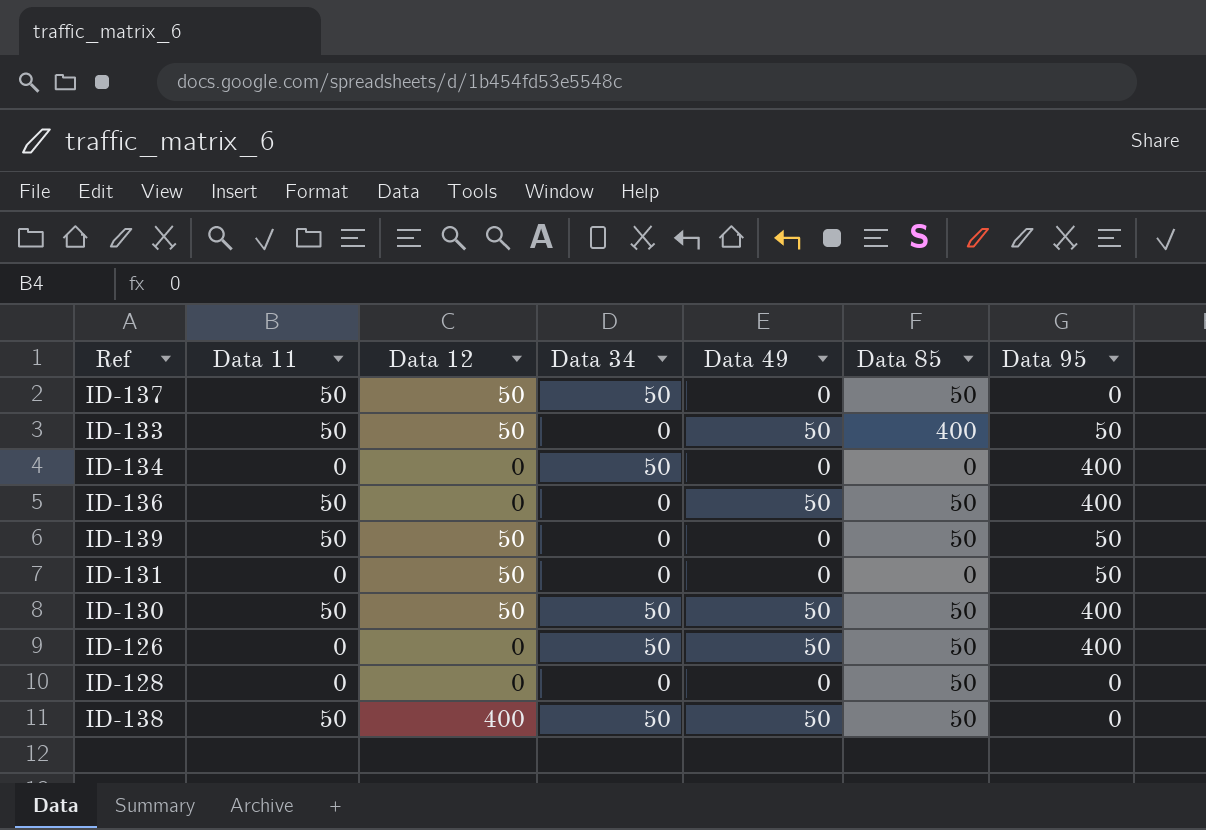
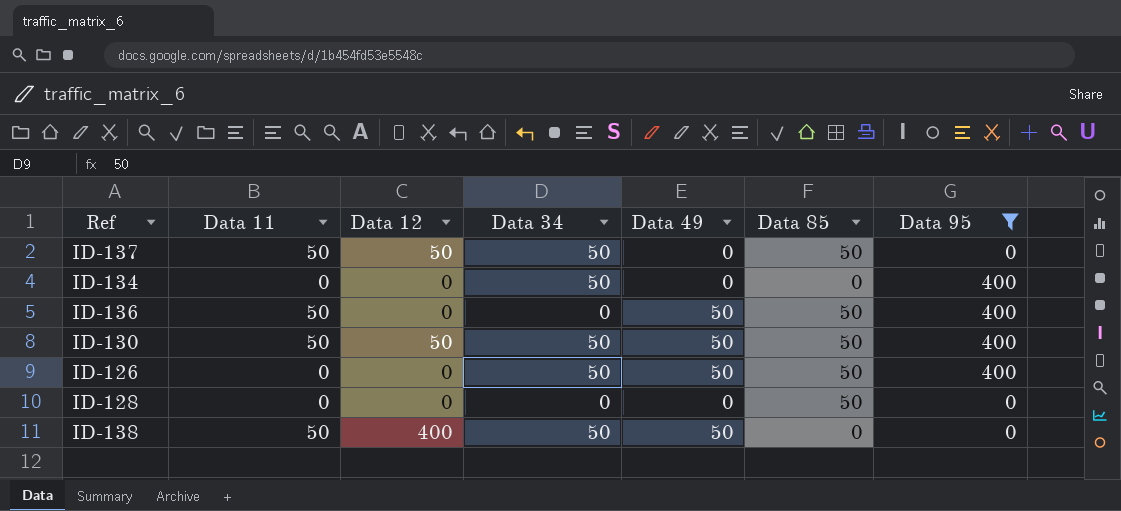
filter: none -> Data 95 != 50
ID-138 | Data 85: 50 -> 0

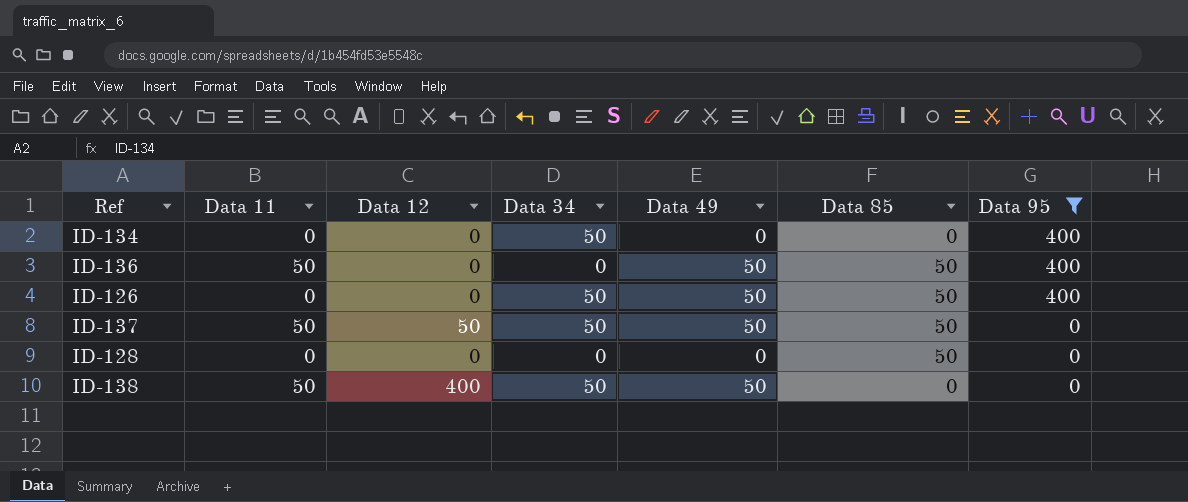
row order: none -> Data 95 descending
row ID-130: 50 | 50 | 50 | 50 | 50 | 400 -> none
ID-137 | Data 49: 0 -> 50

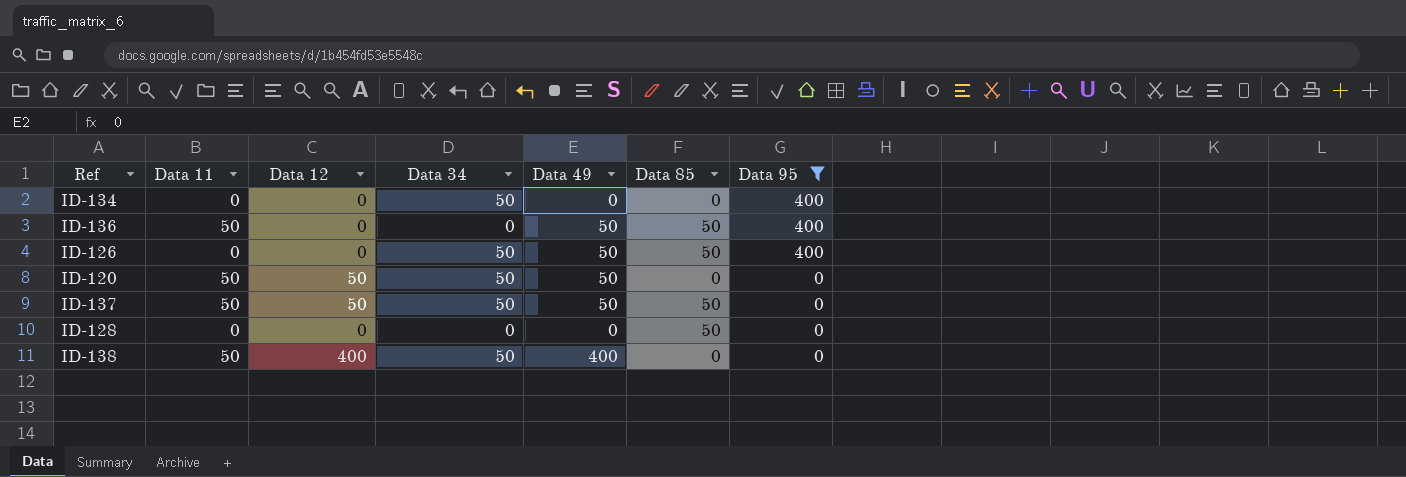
row ID-120: none -> 50 | 50 | 50 | 50 | 0 | 0
ID-138 | Data 49: 50 -> 400

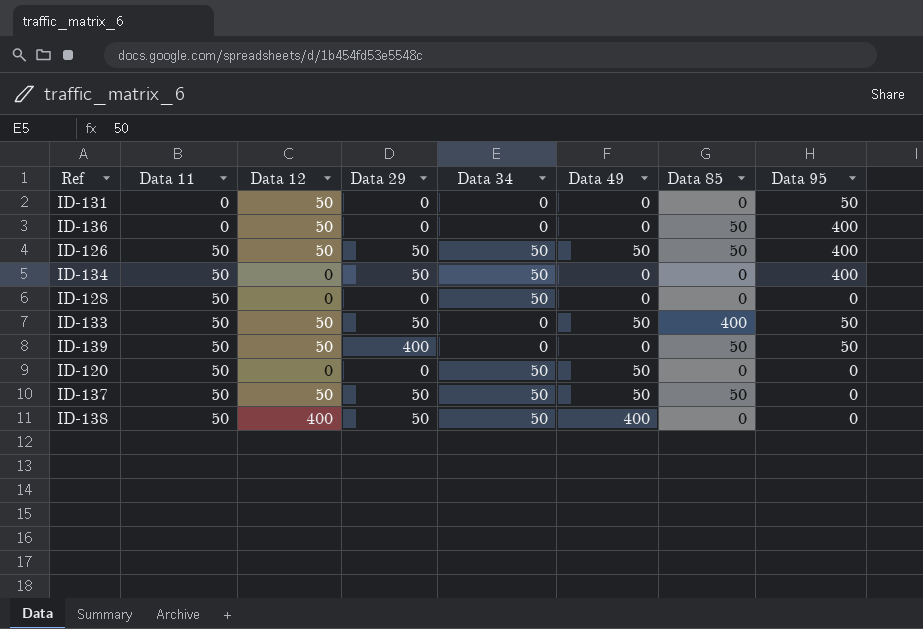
filter: Data 95 != 50 -> none
row order: Data 95 descending -> Data 11 ascending
column Data 29 | position: none -> 4
ID-136 | Data 11: 50 -> 0
ID-136 | Data 12: 0 -> 50
ID-136 | Data 49: 50 -> 0
ID-126 | Data 11: 0 -> 50
ID-126 | Data 12: 0 -> 50
ID-134 | Data 11: 0 -> 50
ID-128 | Data 11: 0 -> 50
ID-128 | Data 34: 0 -> 50
ID-128 | Data 85: 50 -> 0
ID-120 | Data 12: 50 -> 0

